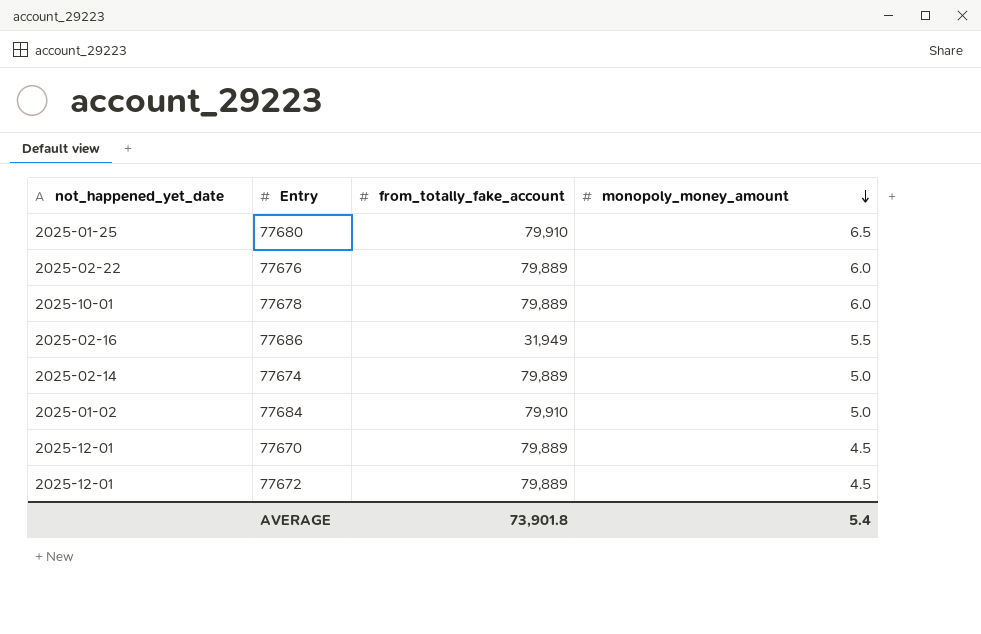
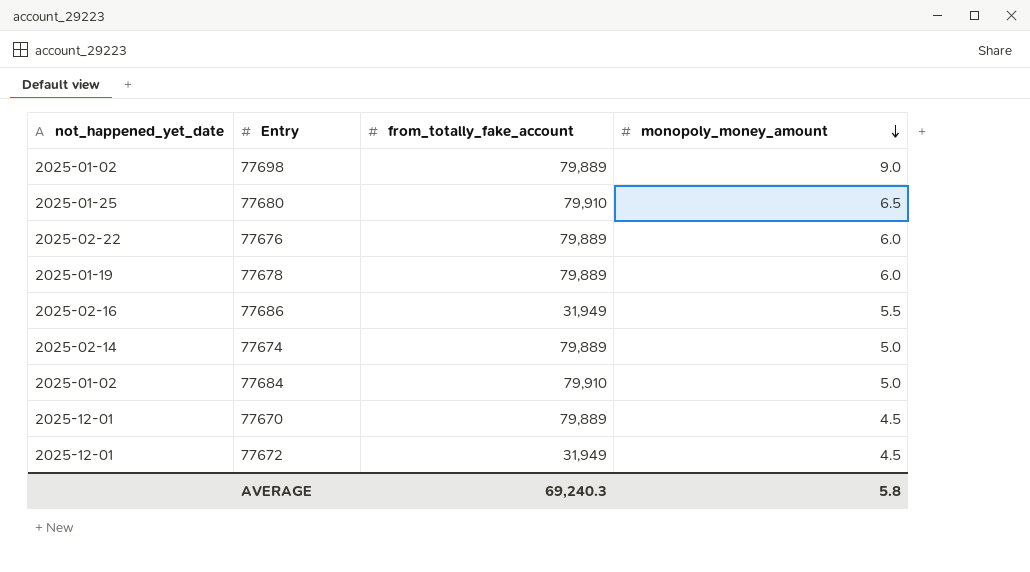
row 77698: none -> 2025-01-02 | 79,889 | 9.0
77678 | not_happened_yet_date: 2025-10-01 -> 2025-01-19
77672 | from_totally_fake_account: 79,889 -> 31,949
AVERAGE | from_totally_fake_account: 73,901.8 -> 69,240.3
AVERAGE | monopoly_money_amount: 5.4 -> 5.8

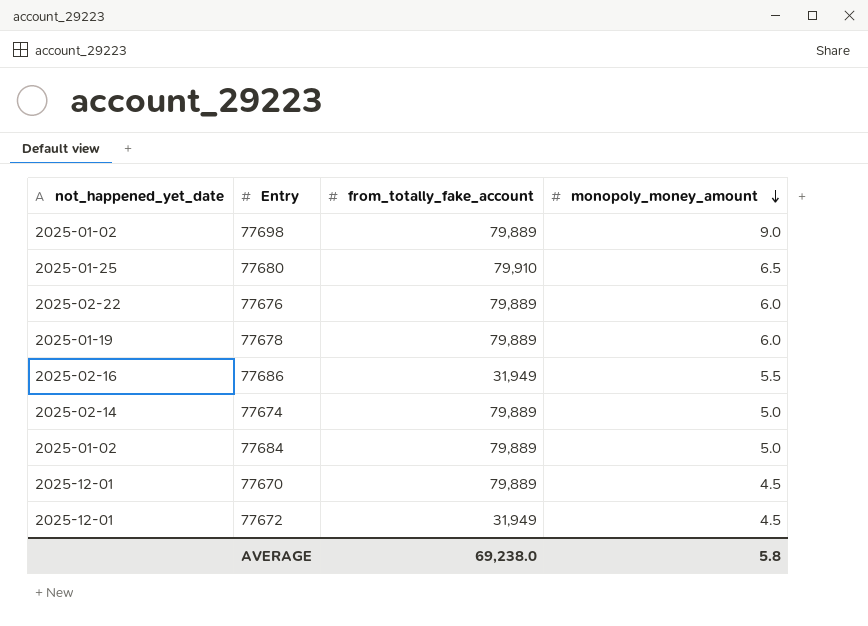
77684 | from_totally_fake_account: 79,910 -> 79,889
AVERAGE | from_totally_fake_account: 69,240.3 -> 69,238.0

